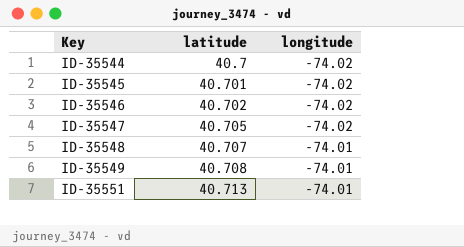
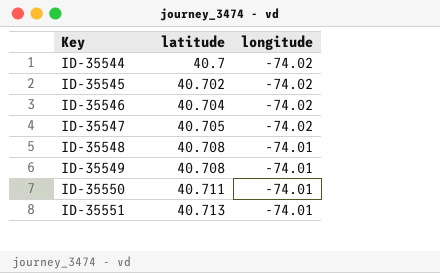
ID-35545 | latitude: 40.701 -> 40.702
ID-35546 | latitude: 40.702 -> 40.704
ID-35548 | latitude: 40.707 -> 40.708
row ID-35550: none -> 40.711 | -74.01

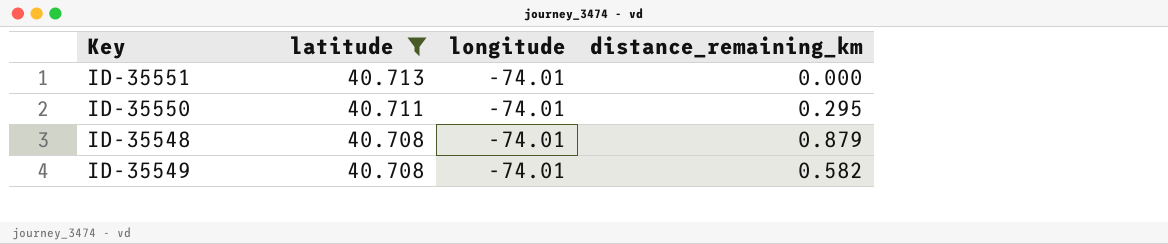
filter: none -> latitude >= 40.708
row order: Key ascending -> latitude descending
column distance_remaining_km | position: none -> 4

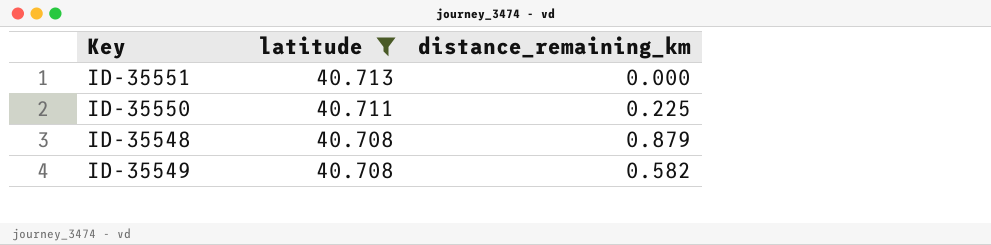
column longitude | position: 3 -> none
ID-35550 | distance_remaining_km: 0.295 -> 0.225

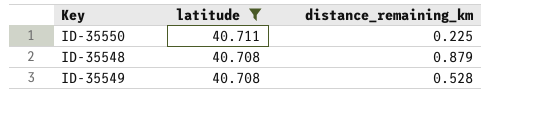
row ID-35551: 40.713 | 0.000 -> none
ID-35549 | distance_remaining_km: 0.582 -> 0.528

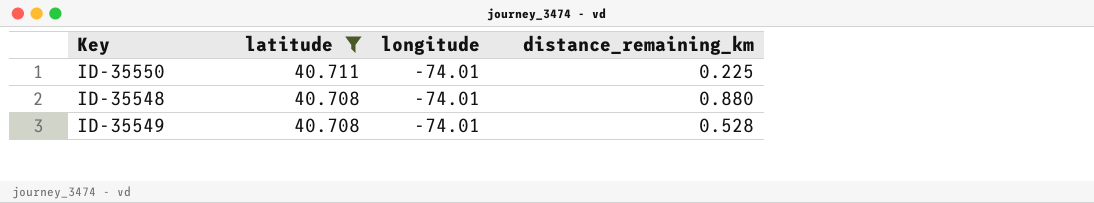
column longitude | position: none -> 3
ID-35548 | distance_remaining_km: 0.879 -> 0.880

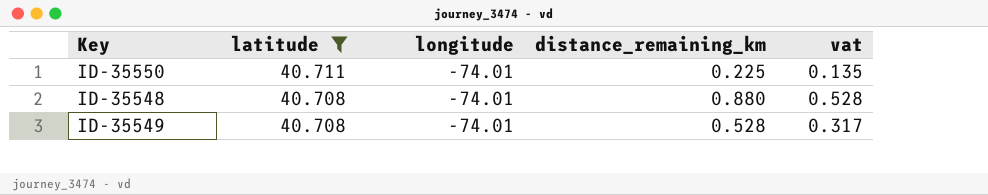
column vat | formula: none -> [distance_remaining_km] * 0.6

